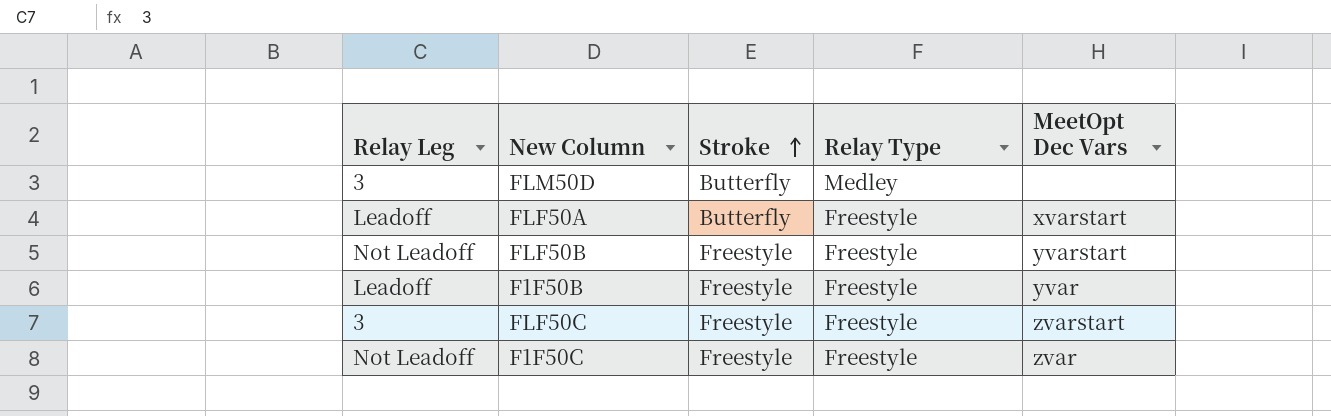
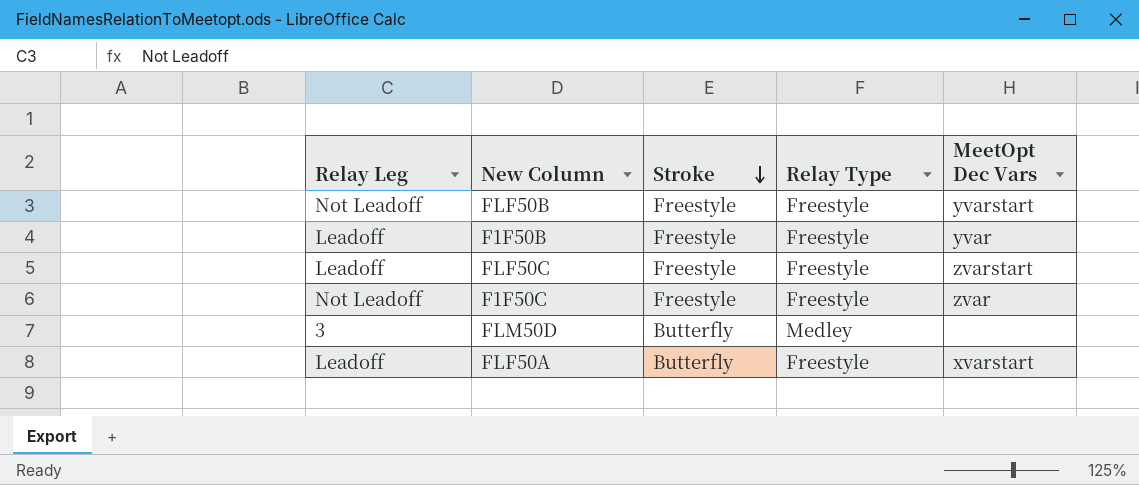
row order: Stroke ascending -> Stroke descending
FLF50C | Relay Leg: 3 -> Leadoff

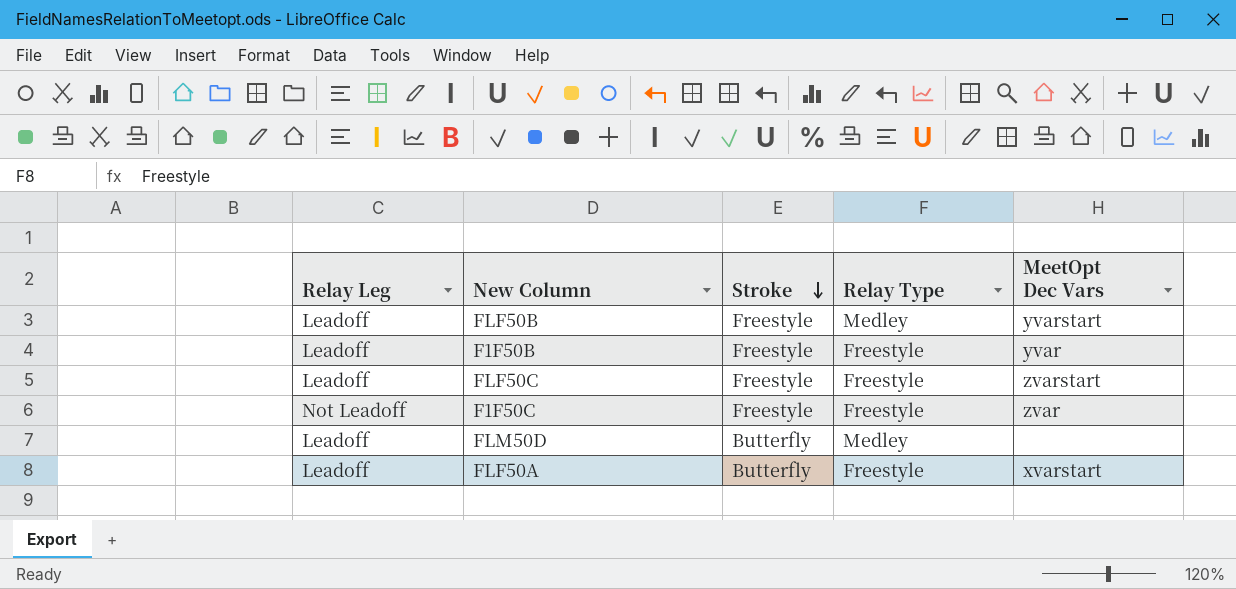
FLF50B | Relay Leg: Not Leadoff -> Leadoff
FLF50B | Relay Type: Freestyle -> Medley
FLM50D | Relay Leg: 3 -> Leadoff

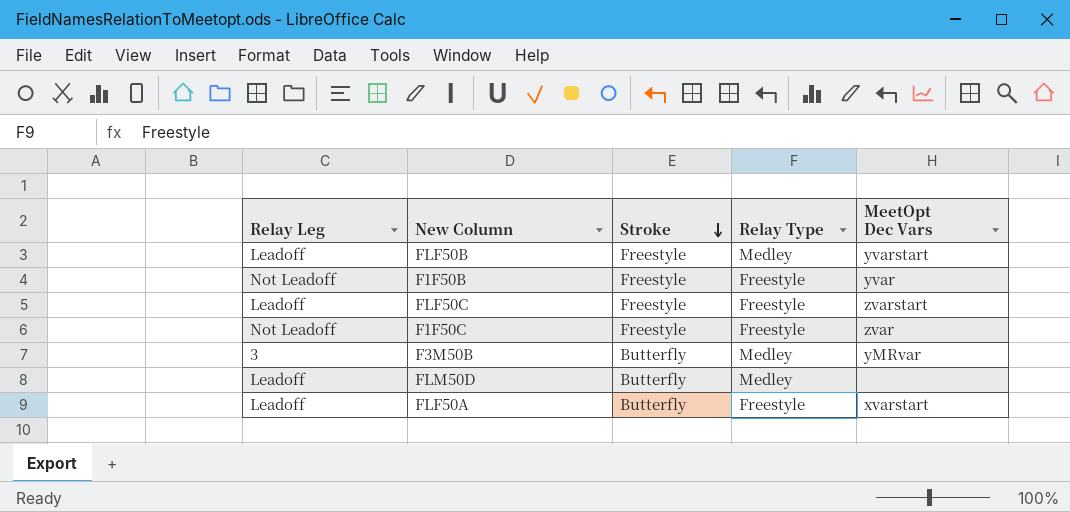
F1F50B | Relay Leg: Leadoff -> Not Leadoff
row F3M50B: none -> 3 | Butterfly | Medley | yMRvar

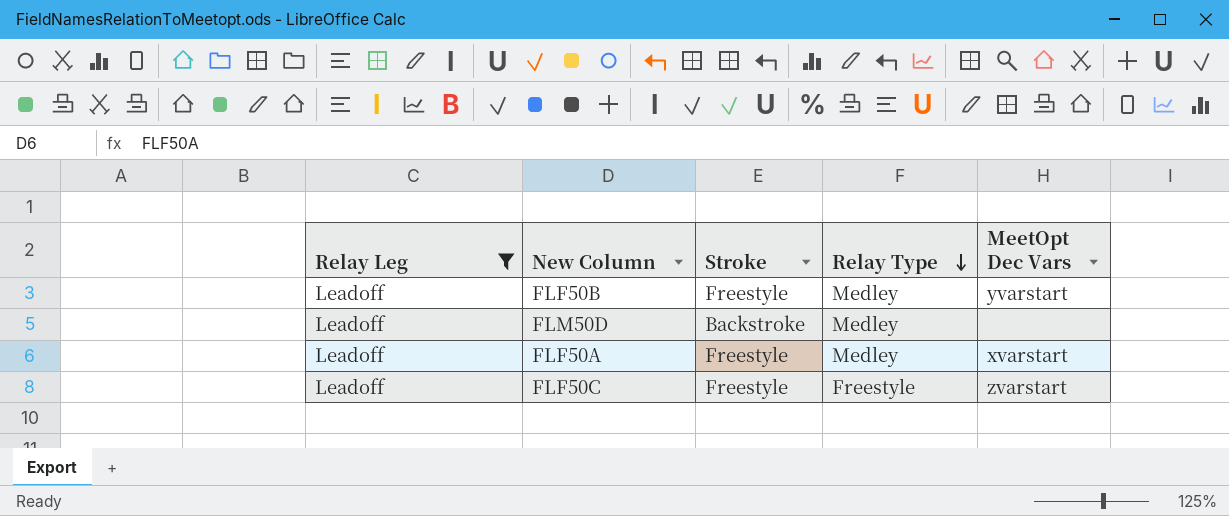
filter: none -> Relay Leg = Leadoff
row order: Stroke descending -> Relay Type descending
FLM50D | Stroke: Butterfly -> Backstroke
FLF50A | Stroke: Butterfly -> Freestyle
FLF50A | Relay Type: Freestyle -> Medley

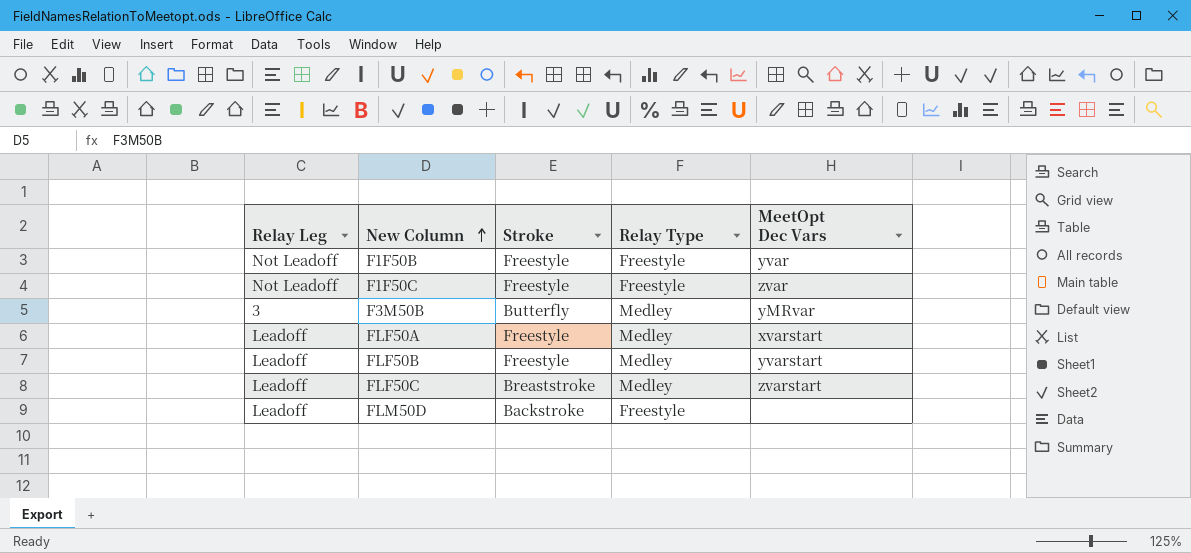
filter: Relay Leg = Leadoff -> none
row order: Relay Type descending -> New Column ascending
FLF50C | Stroke: Freestyle -> Breaststroke
FLF50C | Relay Type: Freestyle -> Medley
FLM50D | Relay Type: Medley -> Freestyle

